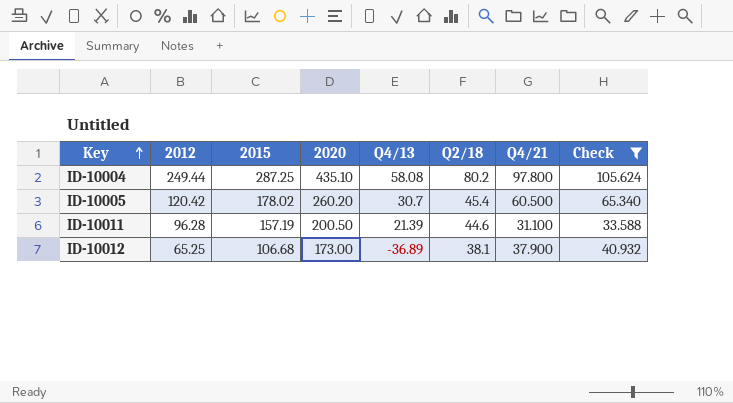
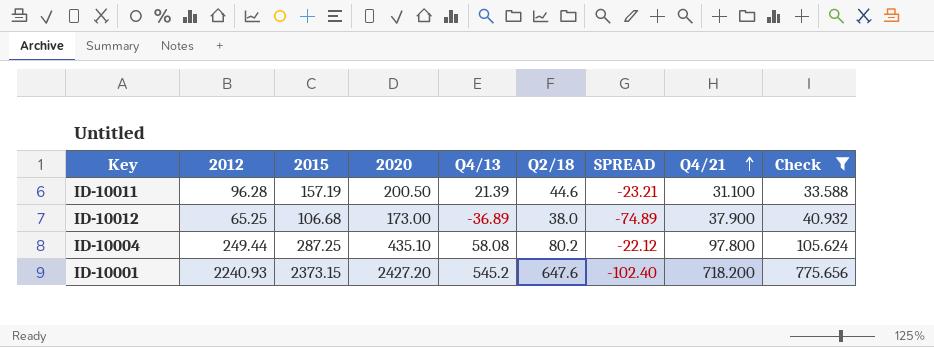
row order: Key ascending -> Q4/21 ascending
column SPREAD | formula: none -> [Q4/13] - [Q2/18]
row ID-10005: 120.42 | 178.02 | 260.20 | 30.7 | 45.4 | 60.500 | 65.340 -> none
ID-10012 | Q2/18: 38.1 -> 38.0
row ID-10001: none -> 2240.93 | 2373.15 | 2427.20 | 545.2 | 647.6 | -102.40 | 718.200 | 775.656

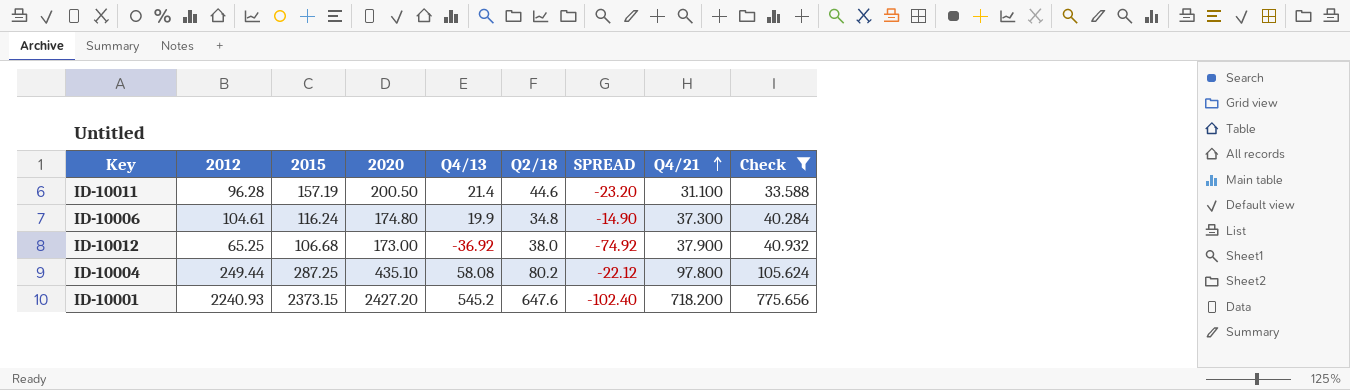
ID-10011 | Q4/13: 21.39 -> 21.4
ID-10011 | SPREAD: -23.21 -> -23.20
row ID-10006: none -> 104.61 | 116.24 | 174.80 | 19.9 | 34.8 | -14.90 | 37.300 | 40.284
ID-10012 | Q4/13: -36.89 -> -36.92
ID-10012 | SPREAD: -74.89 -> -74.92

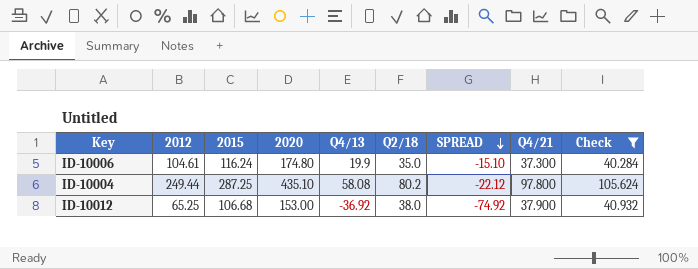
row order: Q4/21 ascending -> SPREAD descending
row ID-10011: 96.28 | 157.19 | 200.50 | 21.4 | 44.6 | -23.20 | 31.100 | 33.588 -> none
row ID-10001: 2240.93 | 2373.15 | 2427.20 | 545.2 | 647.6 | -102.40 | 718.200 | 775.656 -> none
ID-10006 | Q2/18: 34.8 -> 35.0
ID-10006 | SPREAD: -14.90 -> -15.10
ID-10012 | 2020: 173.00 -> 153.00

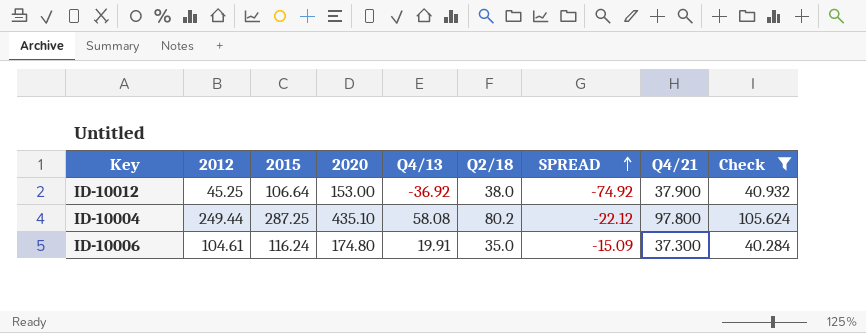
row order: SPREAD descending -> SPREAD ascending
ID-10012 | 2012: 65.25 -> 45.25
ID-10012 | 2015: 106.68 -> 106.64
ID-10006 | Q4/13: 19.9 -> 19.91
ID-10006 | SPREAD: -15.10 -> -15.09

